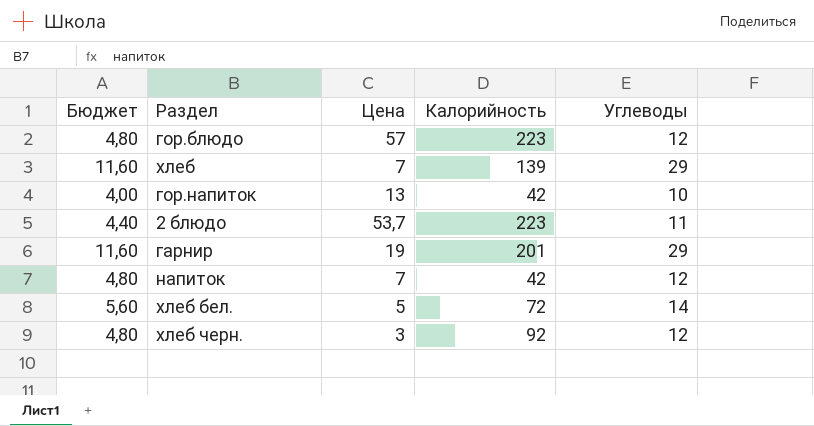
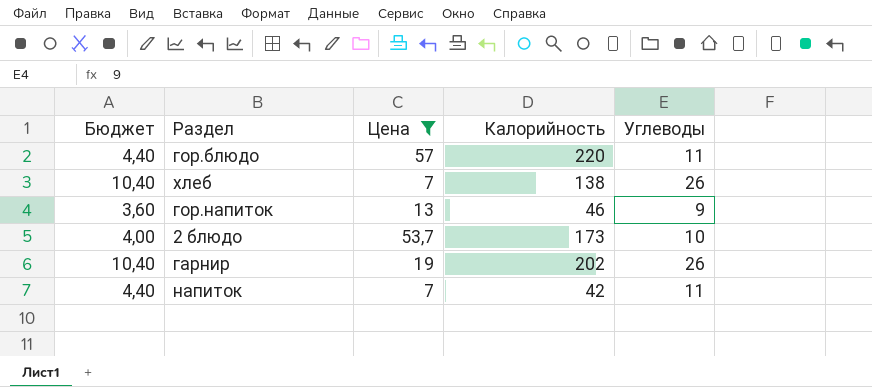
filter: none -> Цена >= 7
гор.блюдо | Бюджет: 4,80 -> 4,40
гор.блюдо | Калорийность: 223 -> 220
гор.блюдо | Углеводы: 12 -> 11
хлеб | Бюджет: 11,60 -> 10,40
хлеб | Калорийность: 139 -> 138
хлеб | Углеводы: 29 -> 26
гор.напиток | Бюджет: 4,00 -> 3,60
гор.напиток | Калорийность: 42 -> 46
гор.напиток | Углеводы: 10 -> 9
2 блюдо | Бюджет: 4,40 -> 4,00
2 блюдо | Калорийность: 223 -> 173
2 блюдо | Углеводы: 11 -> 10
гарнир | Бюджет: 11,60 -> 10,40
гарнир | Калорийность: 201 -> 202
гарнир | Углеводы: 29 -> 26
напиток | Бюджет: 4,80 -> 4,40
напиток | Углеводы: 12 -> 11

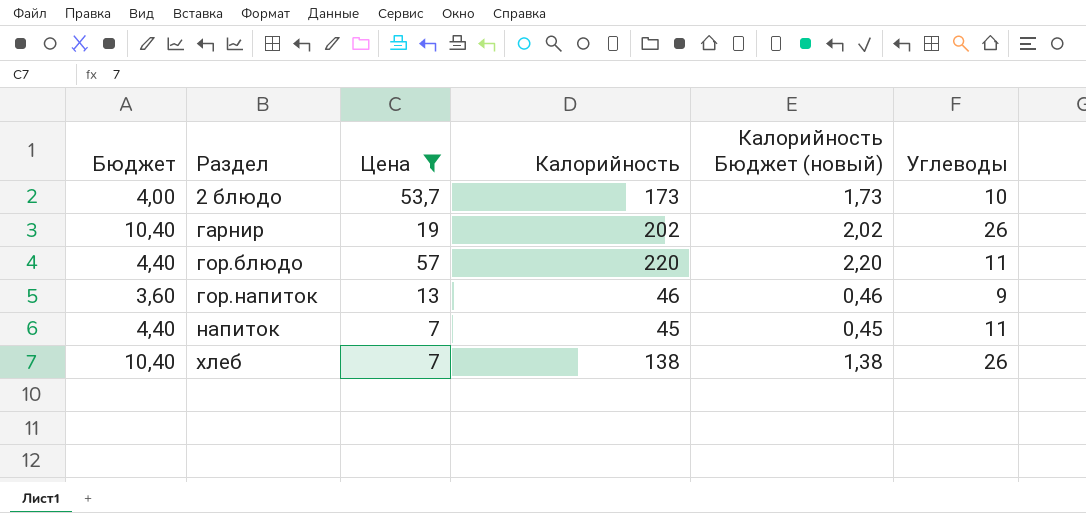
row order: none -> Раздел ascending
column Калорийность Бюджет (новый) | formula: none -> [Калорийность] * 0,01
напиток | Калорийность: 42 -> 45

